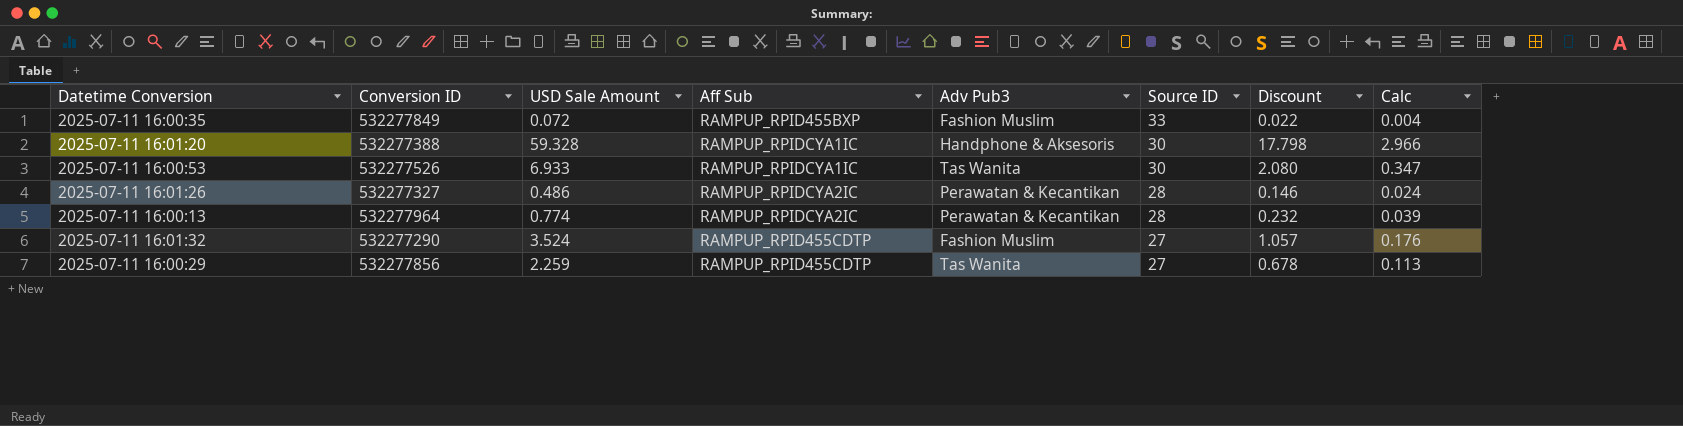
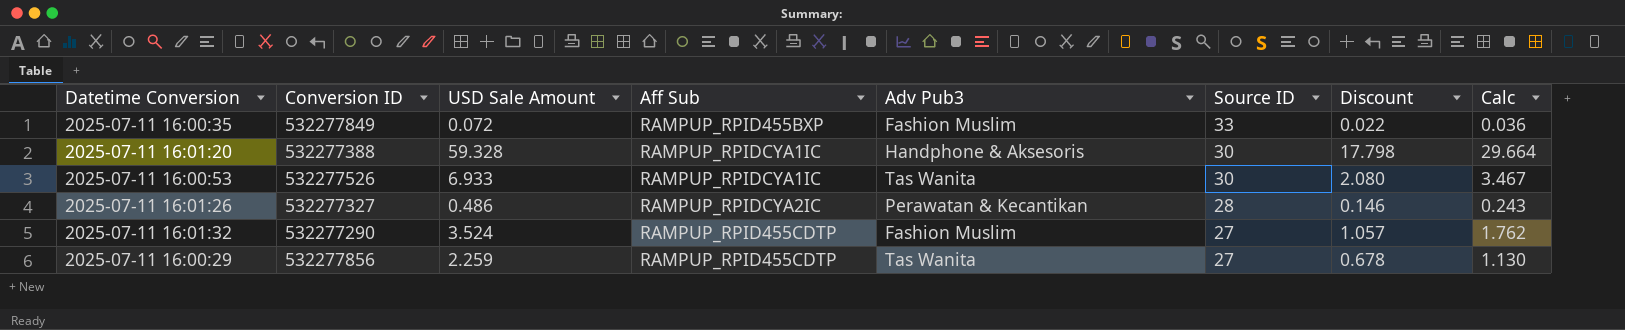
column Calc | formula: [USD Sale Amount] * 0.05 -> [USD Sale Amount] * 0.5
row 2025-07-11 16:00:13: 532277964 | 0.774 | RAMPUP_RPIDCYA2IC | Perawatan & Kecantikan | 28 | 0.232 | 0.039 -> none

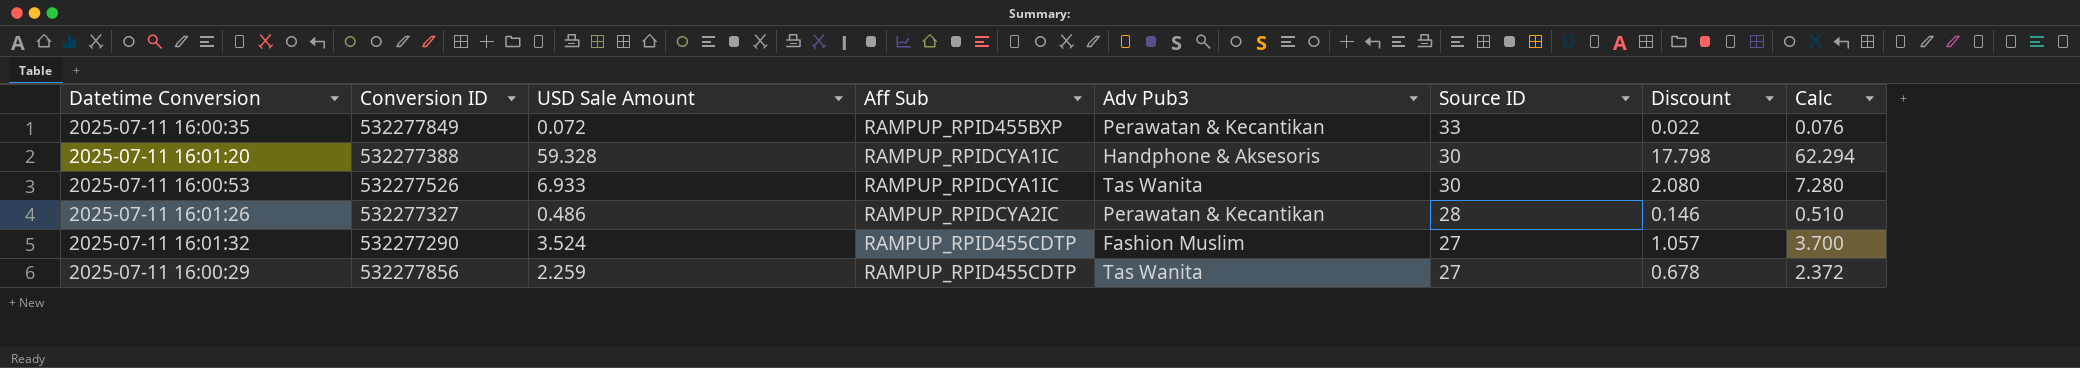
column Calc | formula: [USD Sale Amount] * 0.5 -> [USD Sale Amount] * 1.05
2025-07-11 16:00:35 | Adv Pub3: Fashion Muslim -> Perawatan & Kecantikan

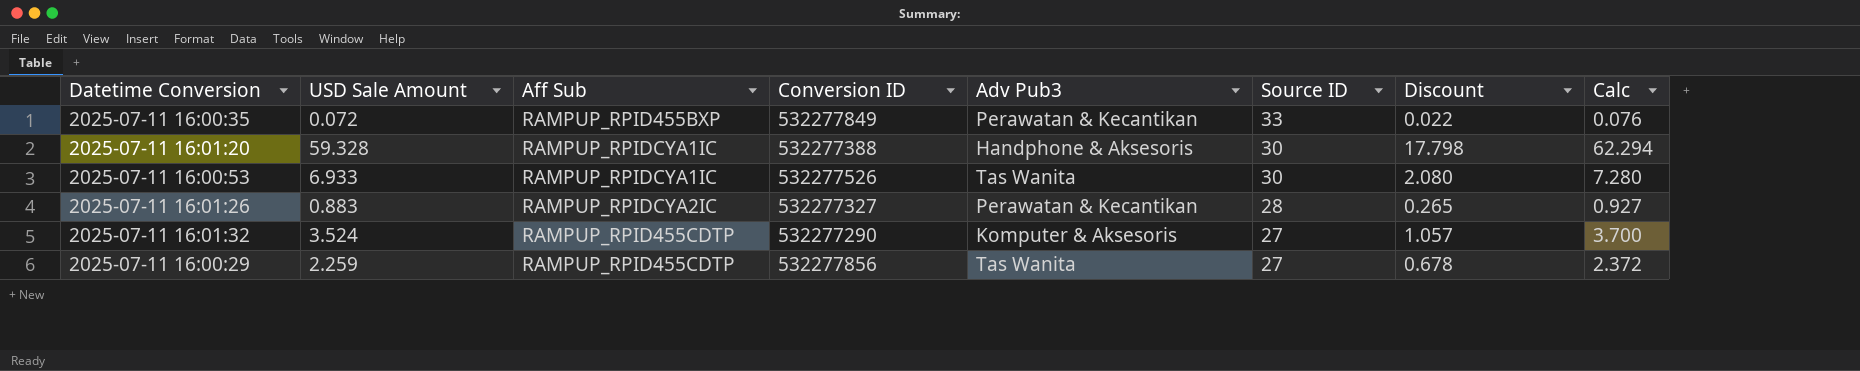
column Conversion ID | position: 2 -> 4
2025-07-11 16:01:26 | USD Sale Amount: 0.486 -> 0.883
2025-07-11 16:01:26 | Discount: 0.146 -> 0.265
2025-07-11 16:01:26 | Calc: 0.510 -> 0.927
2025-07-11 16:01:32 | Adv Pub3: Fashion Muslim -> Komputer & Aksesoris

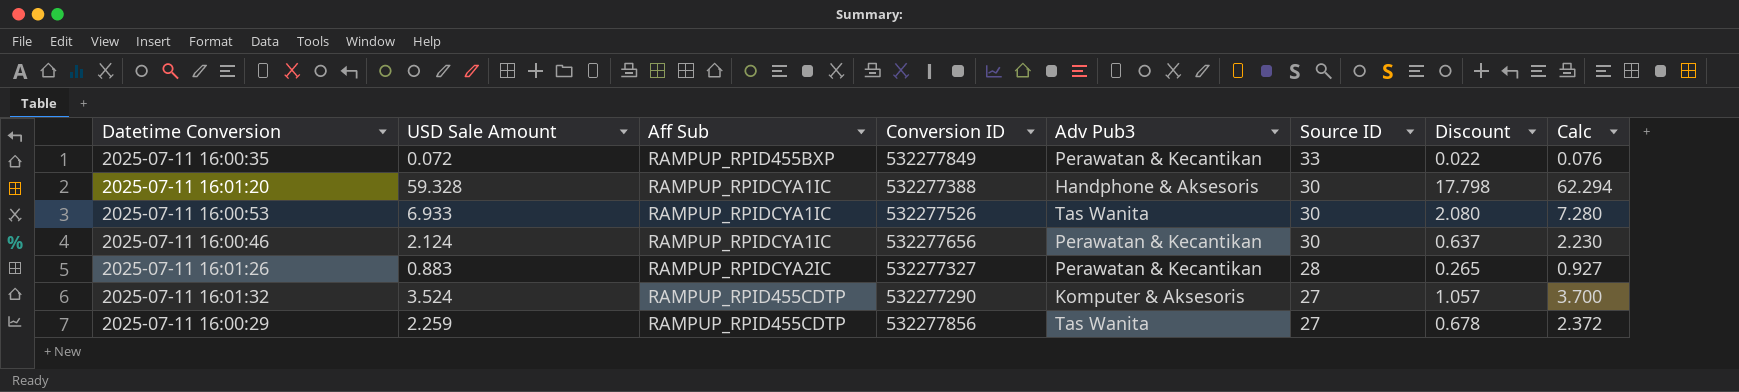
row 2025-07-11 16:00:46: none -> 2.124 | RAMPUP_RPIDCYA1IC | 532277656 | Perawatan & Kecantikan | 30 | 0.637 | 2.230

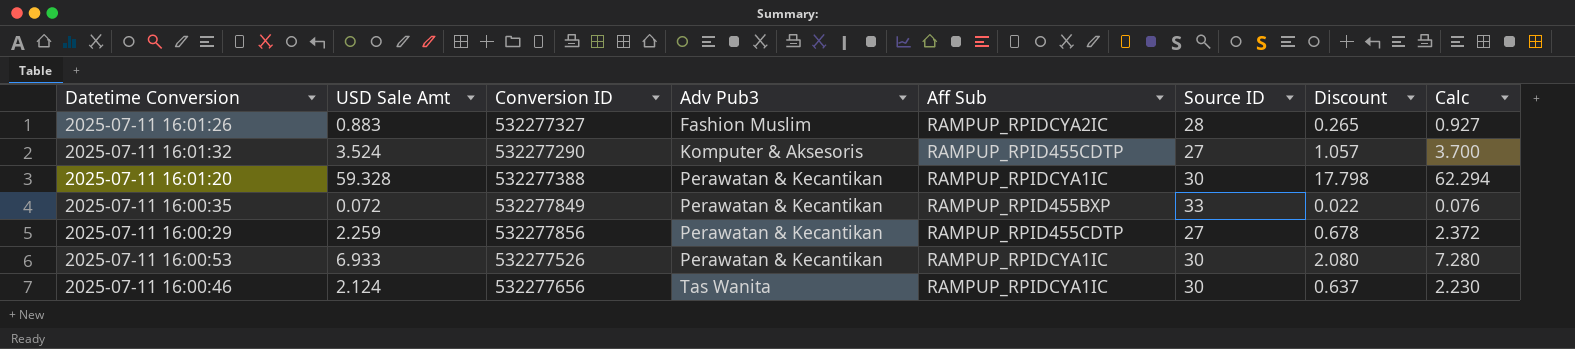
row order: Source ID descending -> Adv Pub3 ascending
column name: USD Sale Amount -> USD Sale Amt
column Aff Sub | position: 3 -> 5
2025-07-11 16:01:26 | Adv Pub3: Perawatan & Kecantikan -> Fashion Muslim
2025-07-11 16:01:20 | Adv Pub3: Handphone & Aksesoris -> Perawatan & Kecantikan
2025-07-11 16:00:29 | Adv Pub3: Tas Wanita -> Perawatan & Kecantikan
2025-07-11 16:00:53 | Adv Pub3: Tas Wanita -> Perawatan & Kecantikan
2025-07-11 16:00:46 | Adv Pub3: Perawatan & Kecantikan -> Tas Wanita

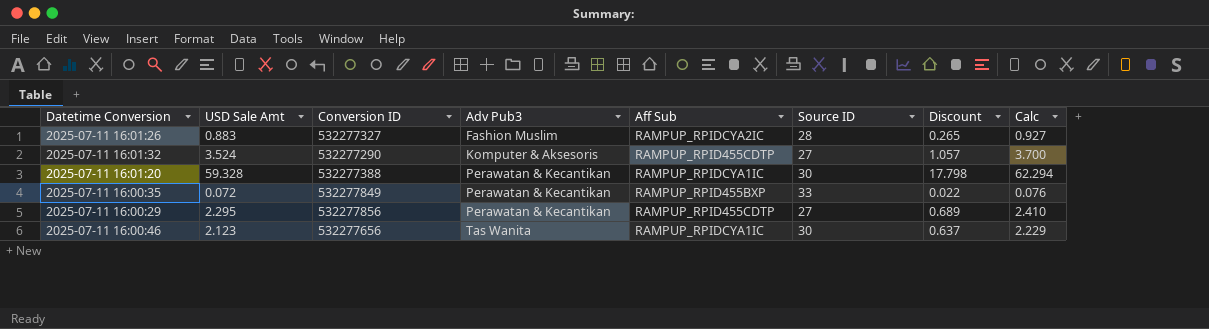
row 2025-07-11 16:00:53: 6.933 | 532277526 | Perawatan & Kecantikan | RAMPUP_RPIDCYA1IC | 30 | 2.080 | 7.280 -> none
2025-07-11 16:00:29 | USD Sale Amt: 2.259 -> 2.295
2025-07-11 16:00:29 | Discount: 0.678 -> 0.689
2025-07-11 16:00:29 | Calc: 2.372 -> 2.410
2025-07-11 16:00:46 | USD Sale Amt: 2.124 -> 2.123
2025-07-11 16:00:46 | Calc: 2.230 -> 2.229

